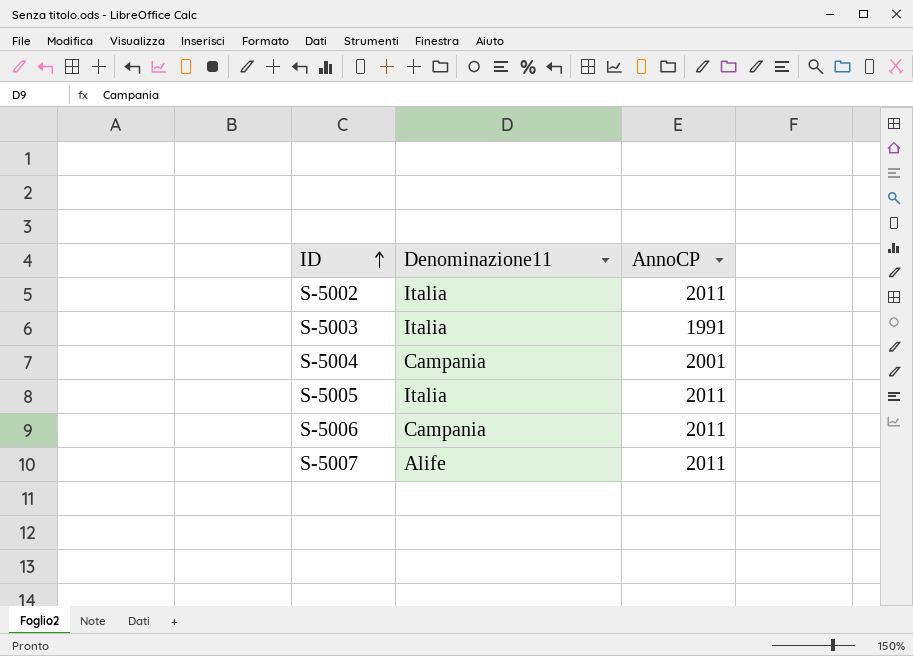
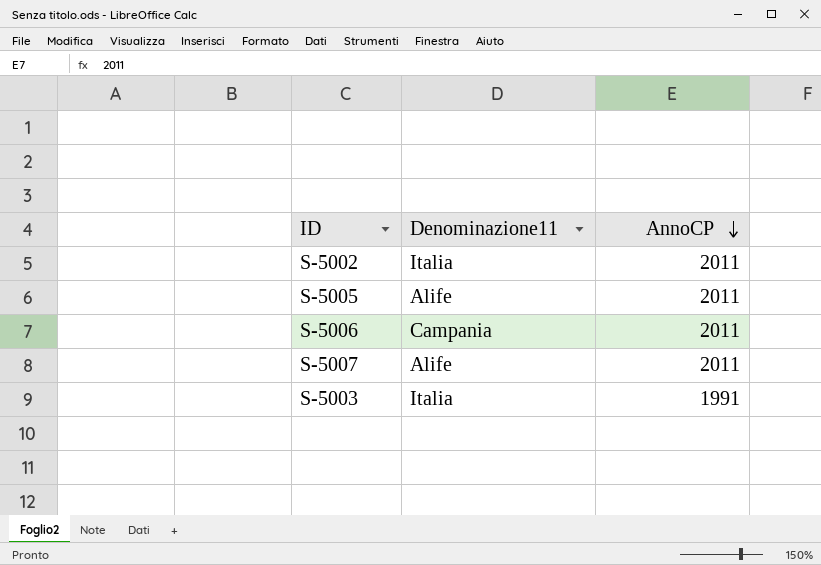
row order: ID ascending -> AnnoCP descending
row S-5004: Campania | 2001 -> none
S-5005 | Denominazione11: Italia -> Alife

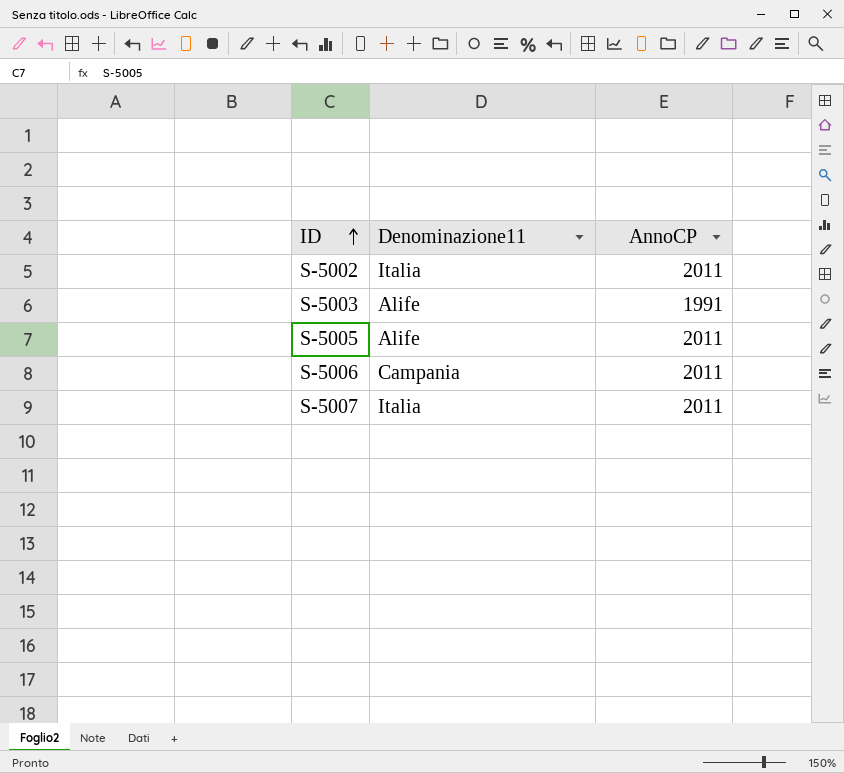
row order: AnnoCP descending -> ID ascending
S-5003 | Denominazione11: Italia -> Alife
S-5007 | Denominazione11: Alife -> Italia

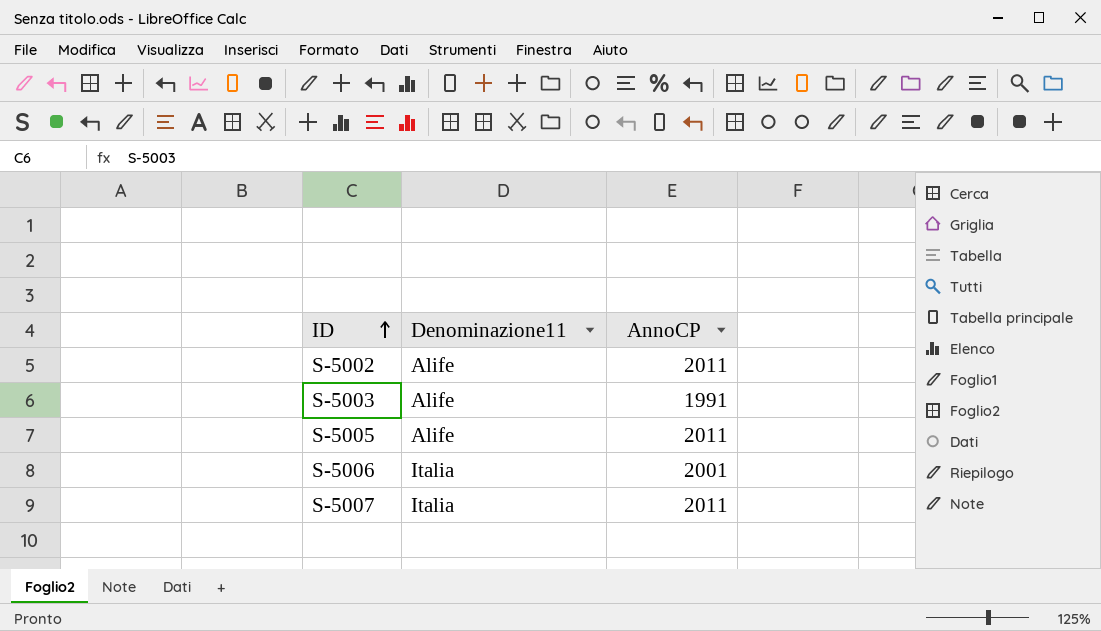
S-5002 | Denominazione11: Italia -> Alife
S-5006 | Denominazione11: Campania -> Italia
S-5006 | AnnoCP: 2011 -> 2001

